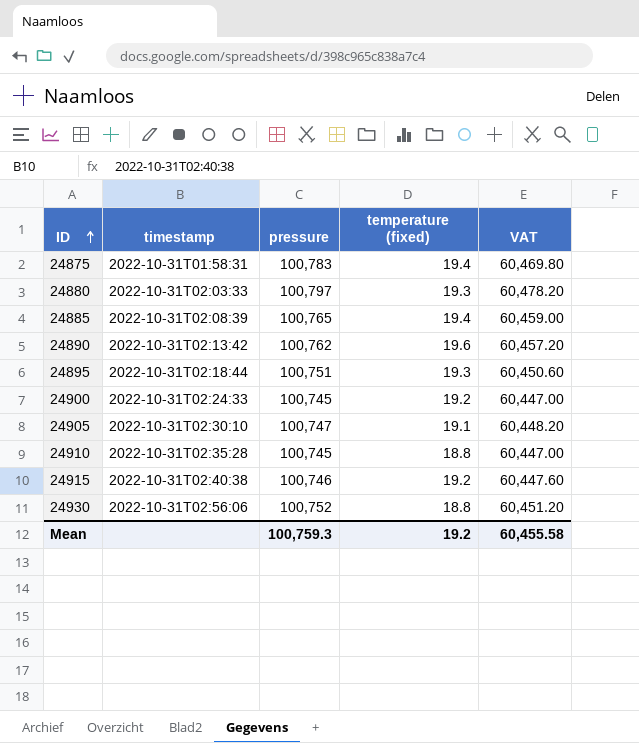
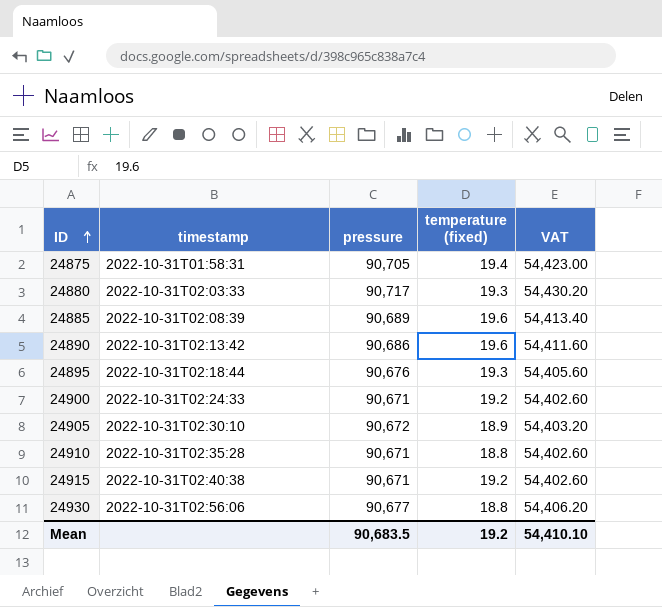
24875 | pressure: 100,783 -> 90,705
24875 | VAT: 60,469.80 -> 54,423.00
24880 | pressure: 100,797 -> 90,717
24880 | VAT: 60,478.20 -> 54,430.20
24885 | pressure: 100,765 -> 90,689
24885 | temperature (fixed): 19.4 -> 19.6
24885 | VAT: 60,459.00 -> 54,413.40
24890 | pressure: 100,762 -> 90,686
24890 | VAT: 60,457.20 -> 54,411.60
24895 | pressure: 100,751 -> 90,676
24895 | VAT: 60,450.60 -> 54,405.60
24900 | pressure: 100,745 -> 90,671
24900 | VAT: 60,447.00 -> 54,402.60
24905 | pressure: 100,747 -> 90,672
24905 | temperature (fixed): 19.1 -> 18.9
24905 | VAT: 60,448.20 -> 54,403.20
24910 | pressure: 100,745 -> 90,671
24910 | VAT: 60,447.00 -> 54,402.60
24915 | pressure: 100,746 -> 90,671
24915 | VAT: 60,447.60 -> 54,402.60
24930 | pressure: 100,752 -> 90,677
24930 | VAT: 60,451.20 -> 54,406.20
Mean | pressure: 100,759.3 -> 90,683.5
Mean | VAT: 60,455.58 -> 54,410.10

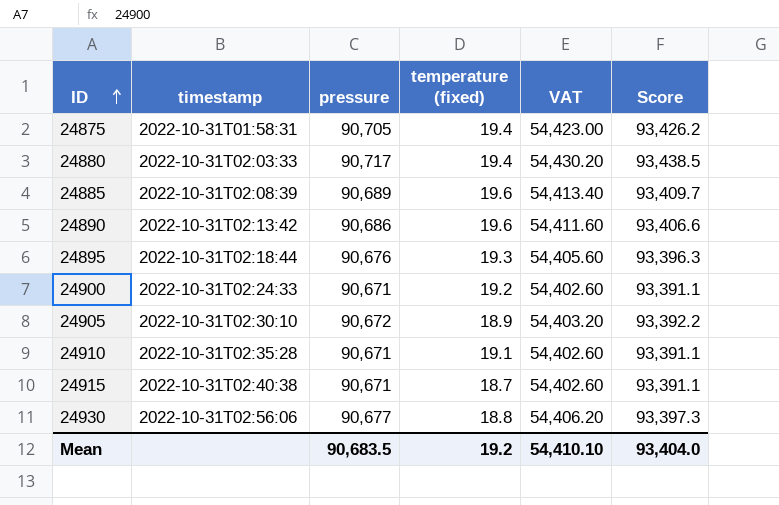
column Score | formula: none -> [pressure] * 1.03
24880 | temperature (fixed): 19.3 -> 19.4
24910 | temperature (fixed): 18.8 -> 19.1
24915 | temperature (fixed): 19.2 -> 18.7

